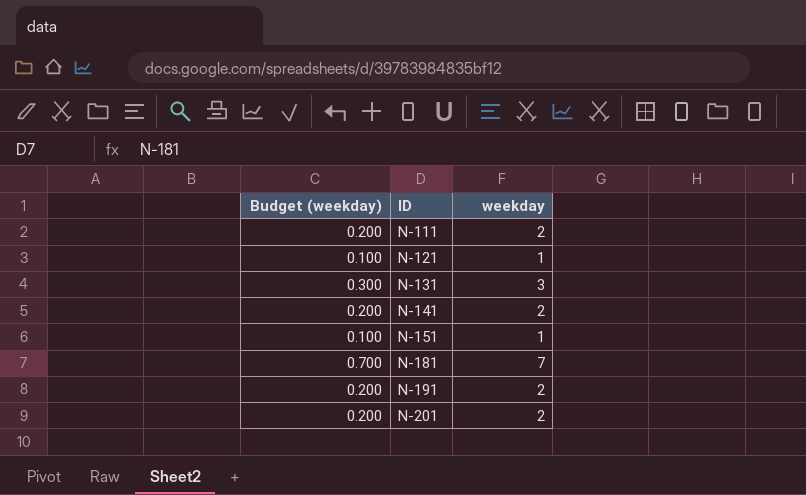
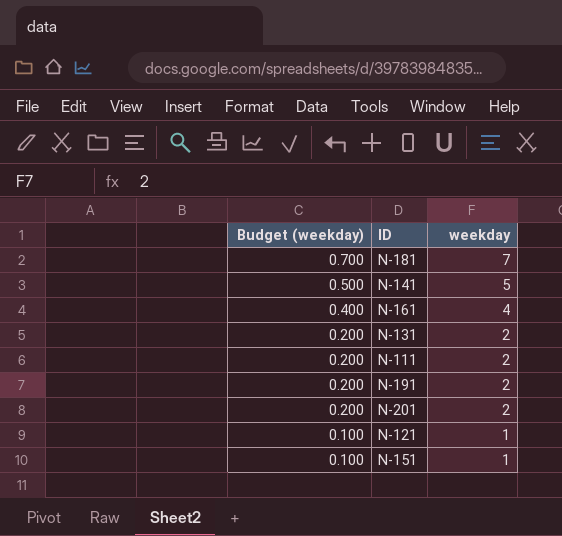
row order: ID ascending -> Budget (weekday) descending
N-141 | Budget (weekday): 0.200 -> 0.500
N-141 | weekday: 2 -> 5
row N-161: none -> 0.400 | 4
N-131 | Budget (weekday): 0.300 -> 0.200
N-131 | weekday: 3 -> 2

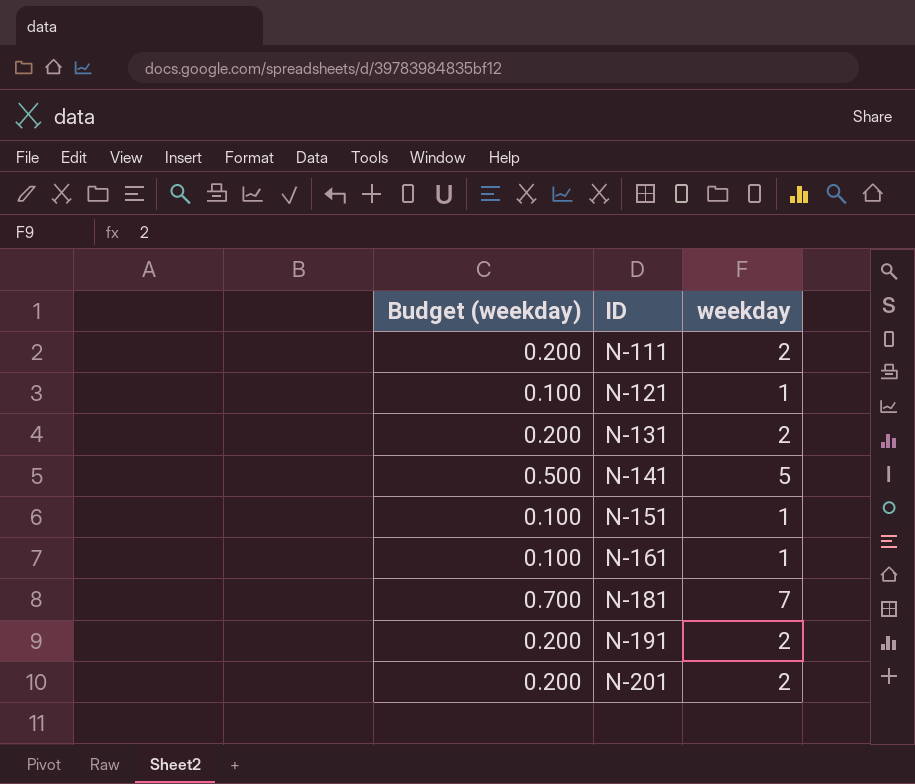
row order: Budget (weekday) descending -> ID ascending
N-161 | Budget (weekday): 0.400 -> 0.100
N-161 | weekday: 4 -> 1

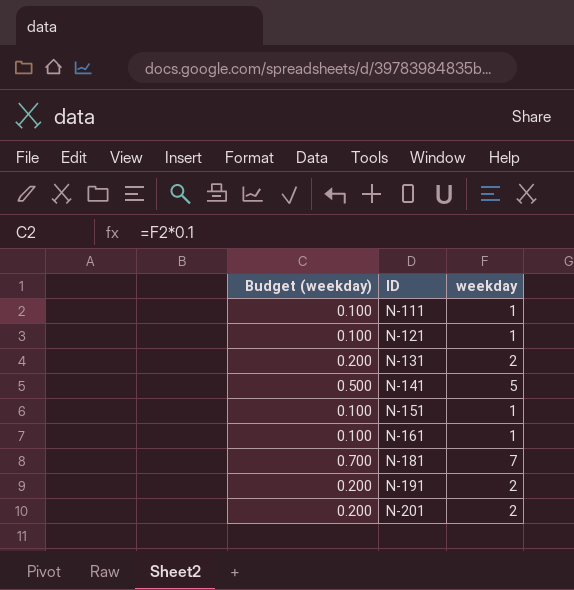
N-111 | Budget (weekday): 0.200 -> 0.100
N-111 | weekday: 2 -> 1

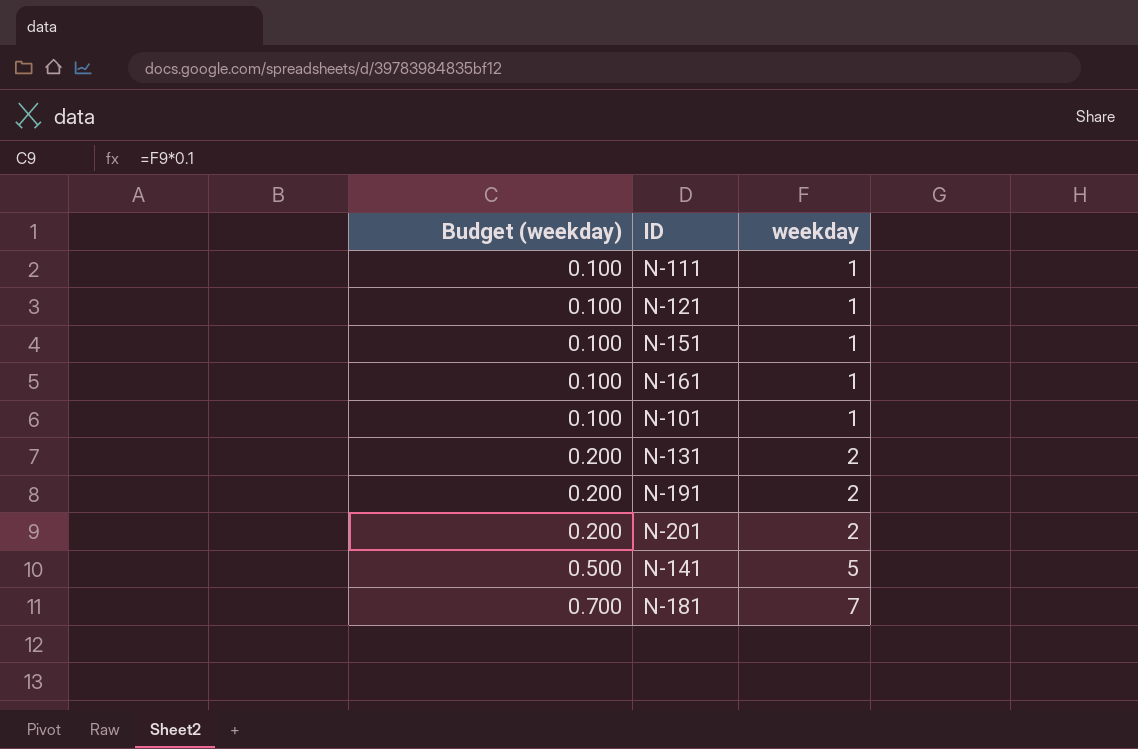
row order: ID ascending -> Budget (weekday) ascending
row N-101: none -> 0.100 | 1

